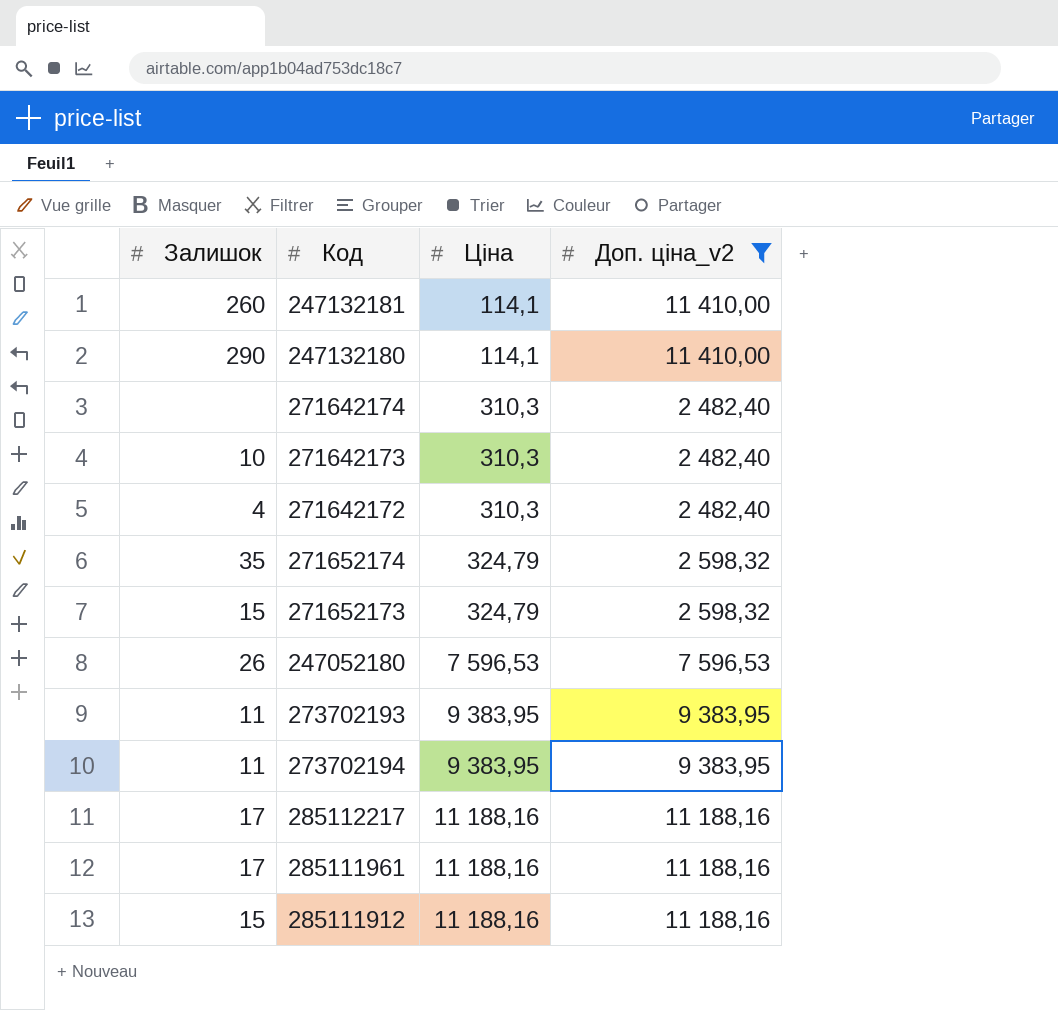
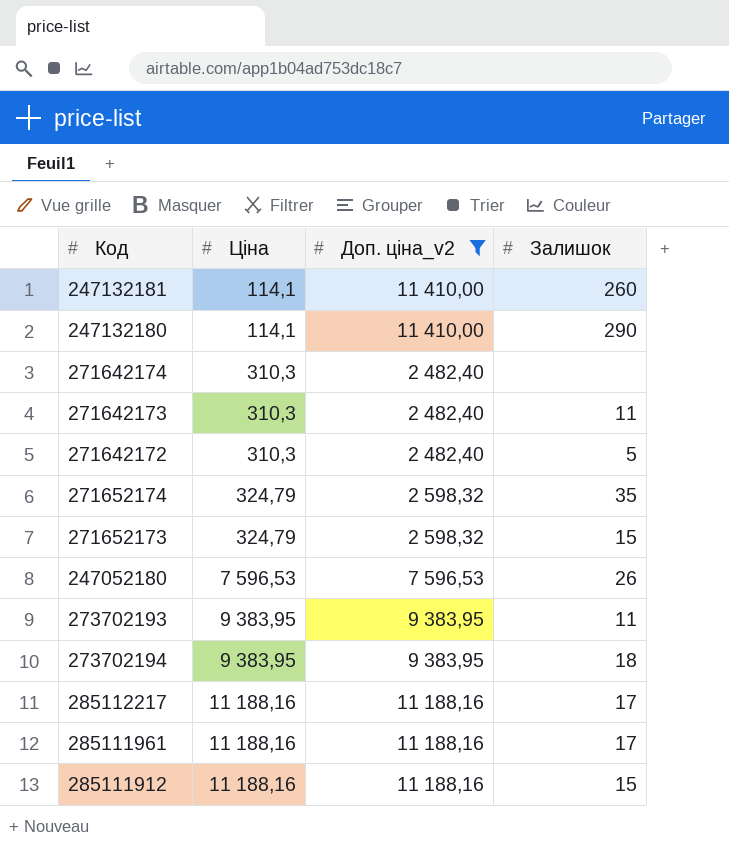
column Залишок | position: 1 -> 4
271642173 | Залишок: 10 -> 11
271642172 | Залишок: 4 -> 5
273702194 | Залишок: 11 -> 18

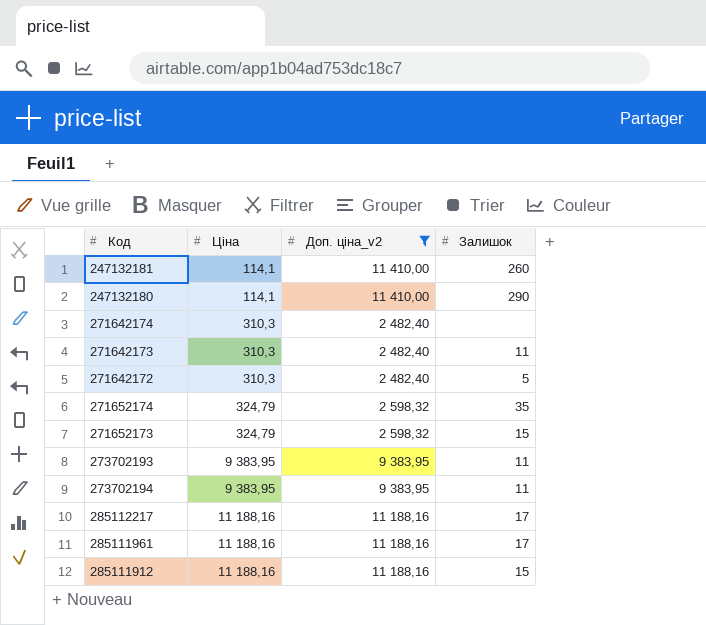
row 247052180: 7 596,53 | 7 596,53 | 26 -> none
273702194 | Залишок: 18 -> 11

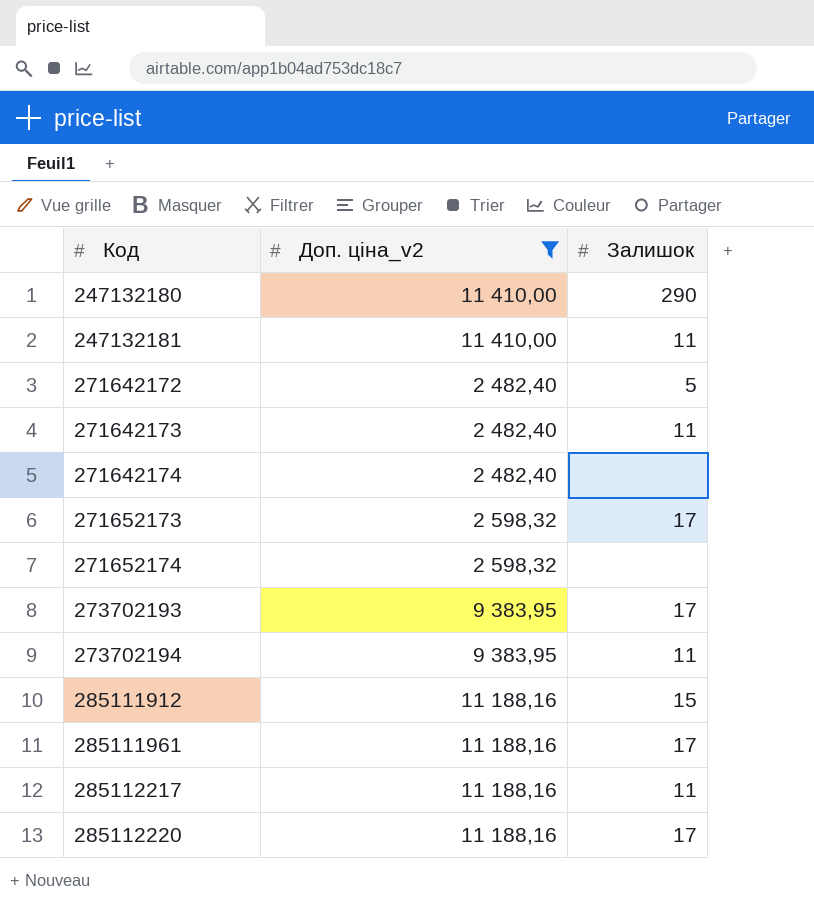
row order: Ціна ascending -> Код ascending
column Ціна | position: 2 -> none
247132181 | Залишок: 260 -> 11
271652173 | Залишок: 15 -> 17
271652174 | Залишок: 35 -> none
273702193 | Залишок: 11 -> 17
285112217 | Залишок: 17 -> 11
row 285112220: none -> 11 188,16 | 17

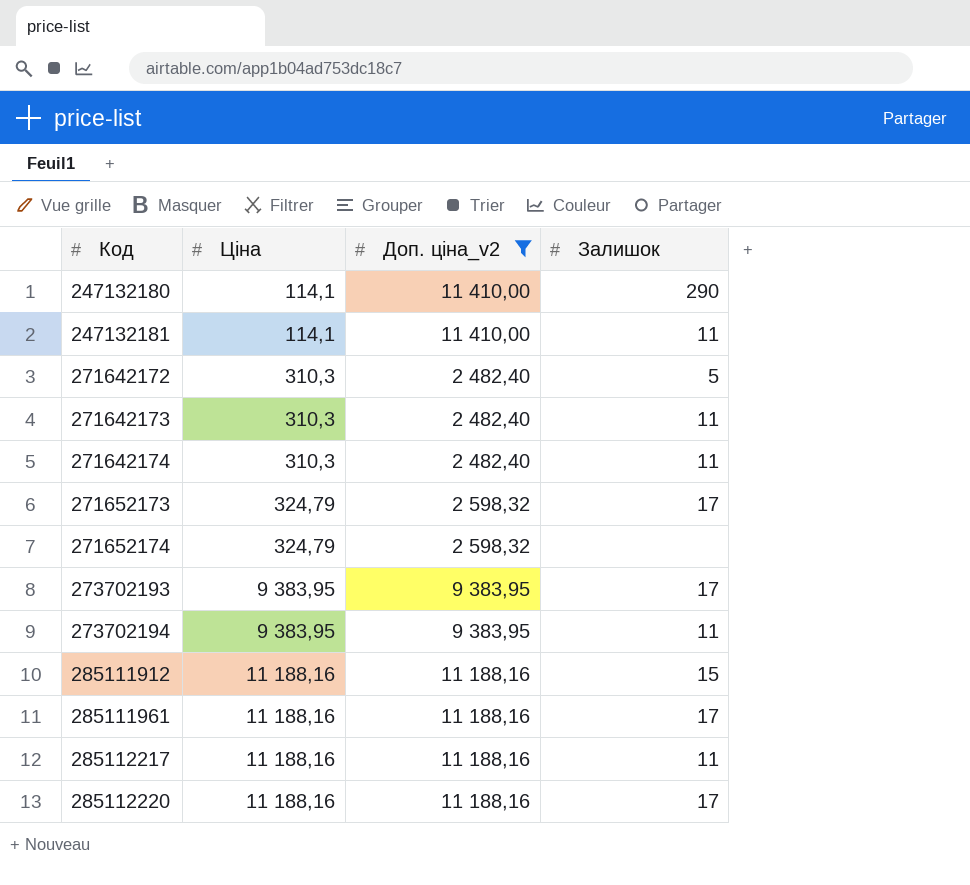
column Ціна | position: none -> 2
271642174 | Залишок: none -> 11

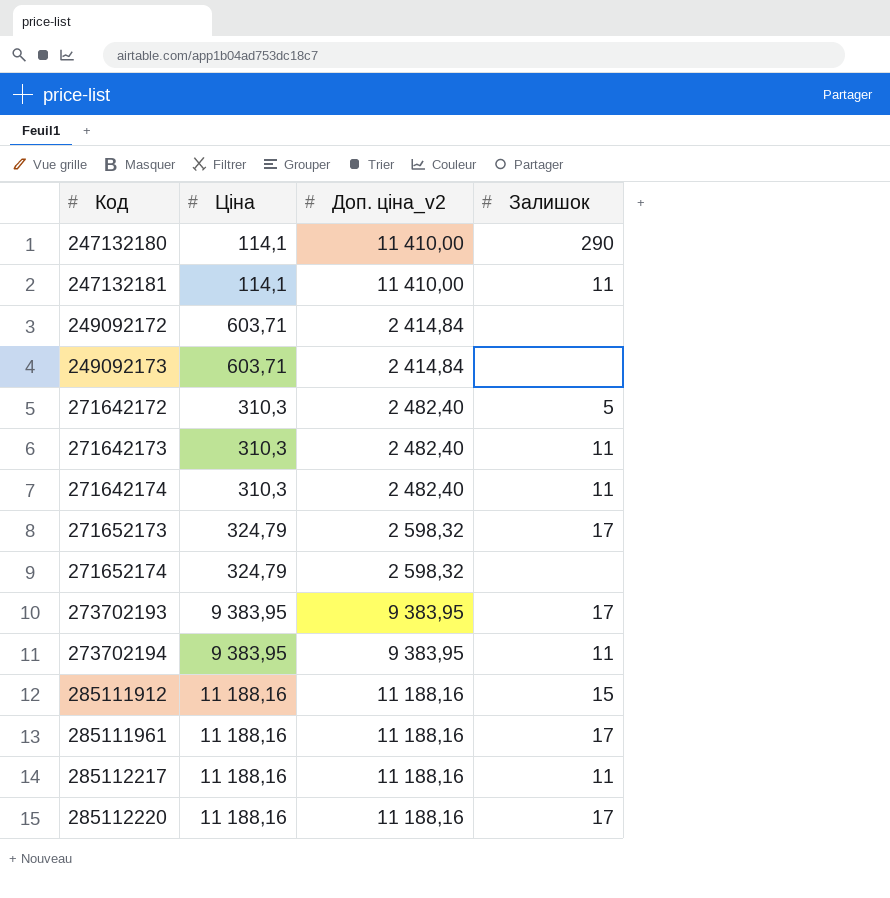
filter: Доп. ціна_v2 != 2 414,84 -> none

